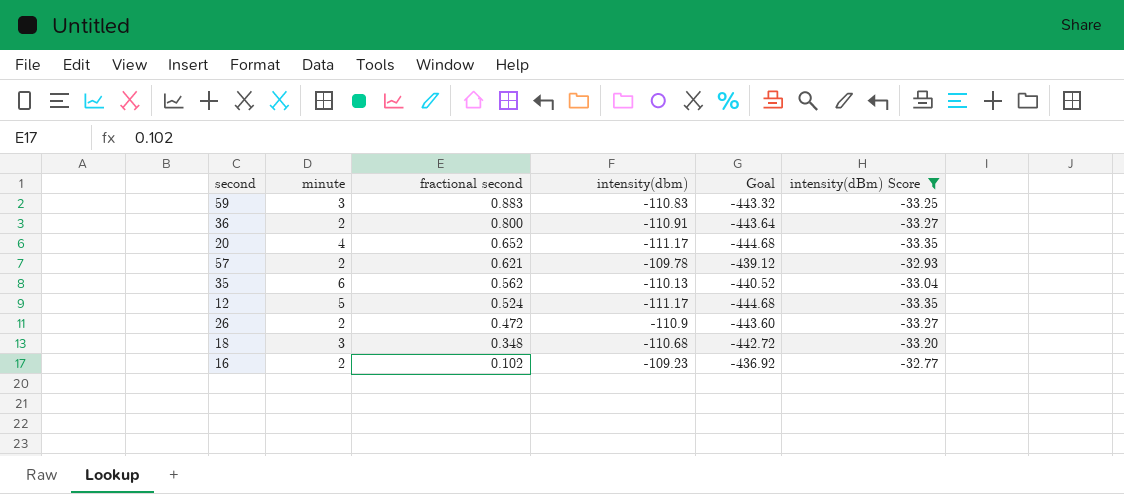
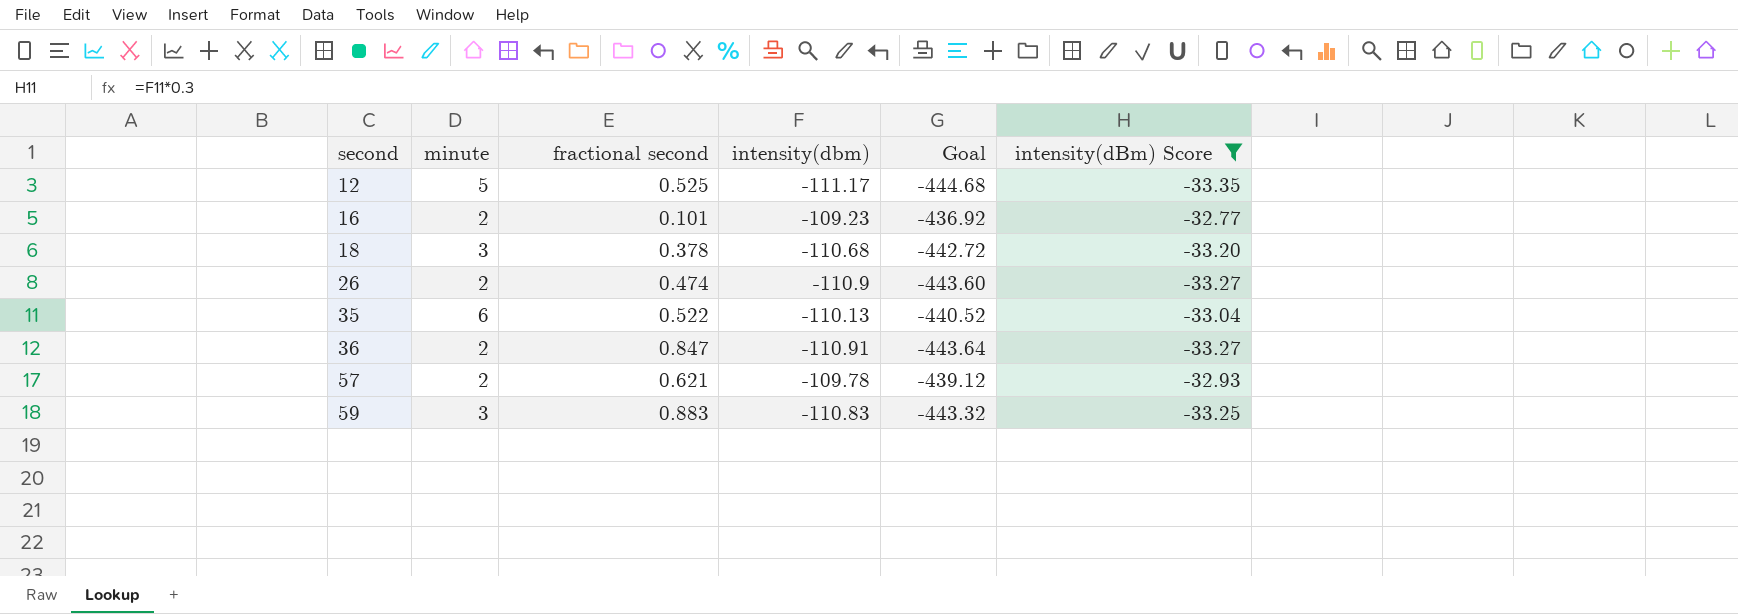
row order: fractional second descending -> second ascending
row 20: 4 | 0.652 | -111.17 | -444.68 | -33.35 -> none
12 | fractional second: 0.524 -> 0.525
16 | fractional second: 0.102 -> 0.101
18 | fractional second: 0.348 -> 0.378
26 | fractional second: 0.472 -> 0.474
35 | fractional second: 0.562 -> 0.522
36 | fractional second: 0.800 -> 0.847

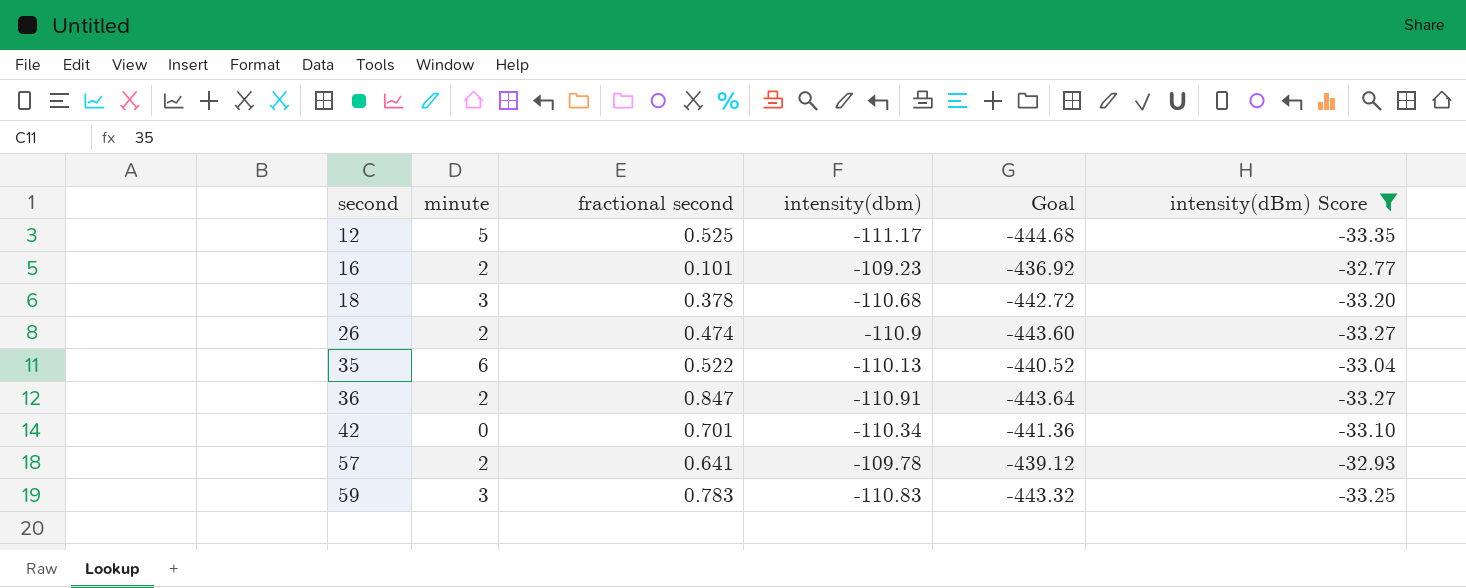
row 42: none -> 0 | 0.701 | -110.34 | -441.36 | -33.10
57 | fractional second: 0.621 -> 0.641
59 | fractional second: 0.883 -> 0.783

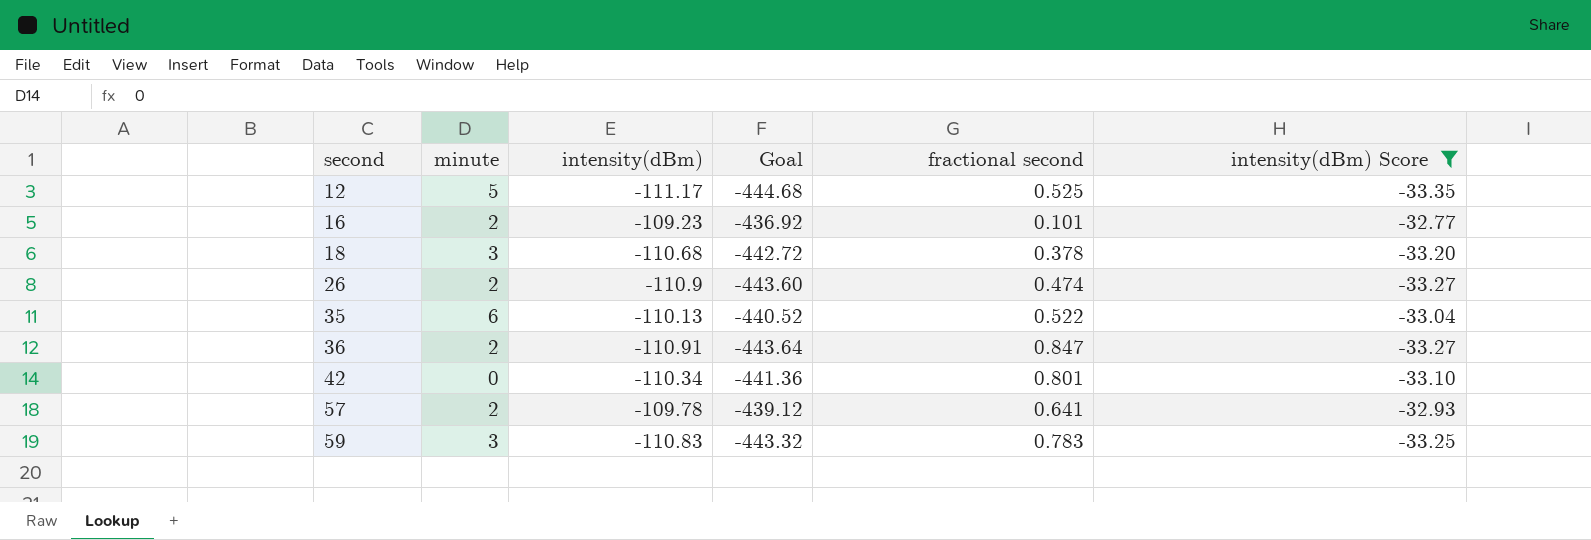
column name: intensity(dbm) -> intensity(dBm)
column fractional second | position: 3 -> 5
42 | fractional second: 0.701 -> 0.801

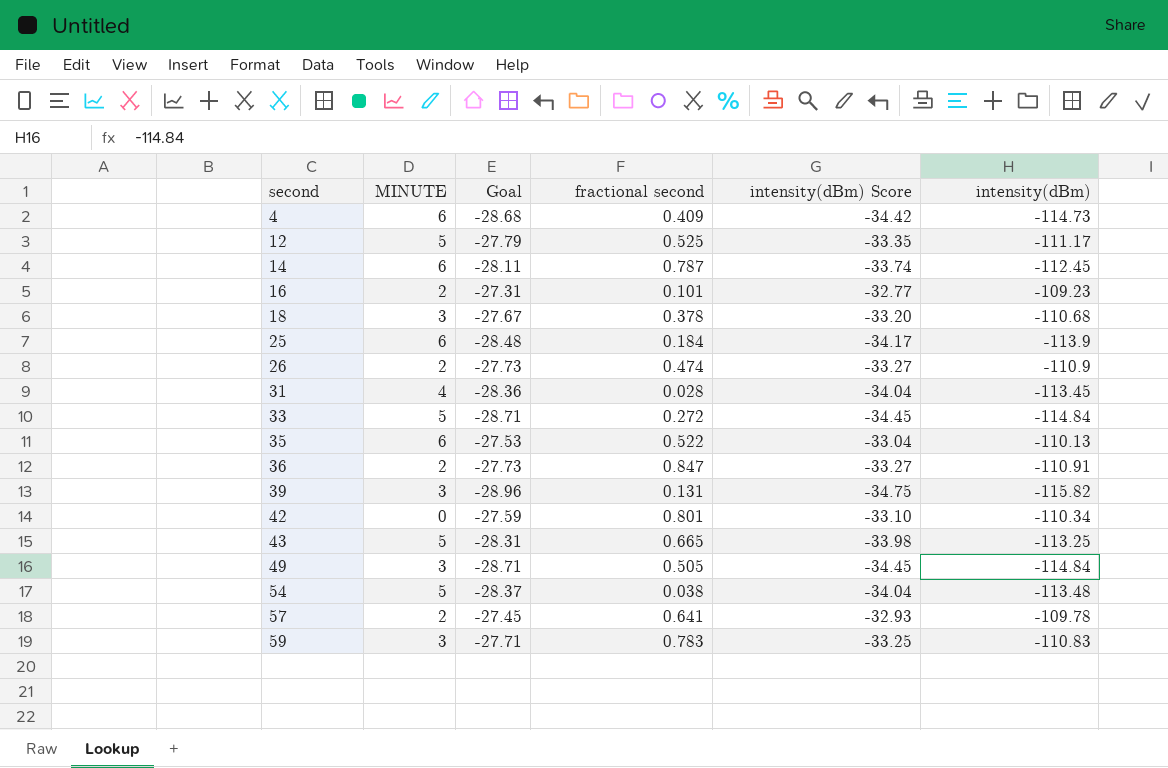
filter: intensity(dBm) Score >= -33.35 -> none
column name: minute -> MINUTE
column Goal | formula: [intensity(dBm)] * 4 -> [intensity(dBm)] * 0.25
column intensity(dBm) | position: 3 -> 6

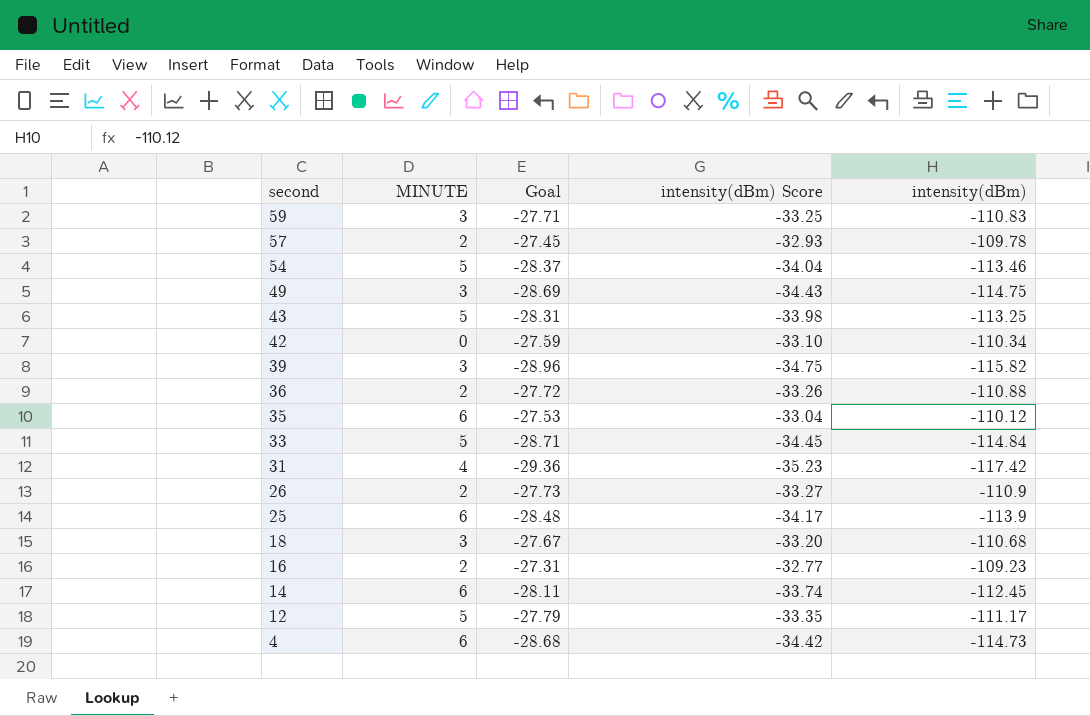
row order: second ascending -> second descending
column fractional second | position: 4 -> none
54 | intensity(dBm): -113.48 -> -113.46
49 | Goal: -28.71 -> -28.69
49 | intensity(dBm) Score: -34.45 -> -34.43
49 | intensity(dBm): -114.84 -> -114.75
36 | Goal: -27.73 -> -27.72
36 | intensity(dBm) Score: -33.27 -> -33.26
36 | intensity(dBm): -110.91 -> -110.88
35 | intensity(dBm): -110.13 -> -110.12
31 | Goal: -28.36 -> -29.36
31 | intensity(dBm) Score: -34.04 -> -35.23
31 | intensity(dBm): -113.45 -> -117.42

